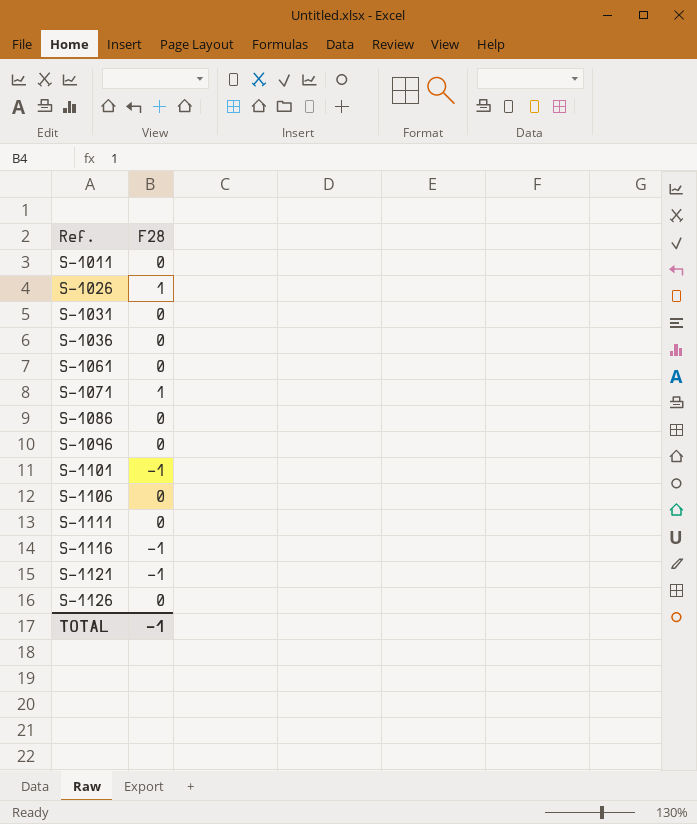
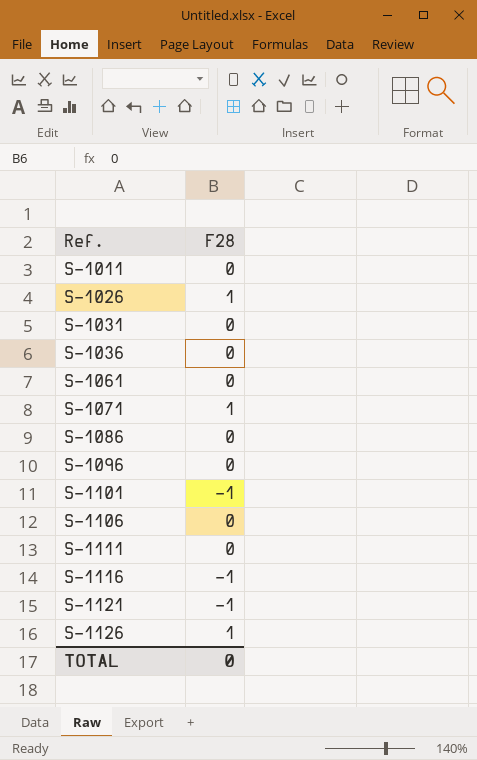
S-1126 | F28: 0 -> 1
TOTAL | F28: -1 -> 0

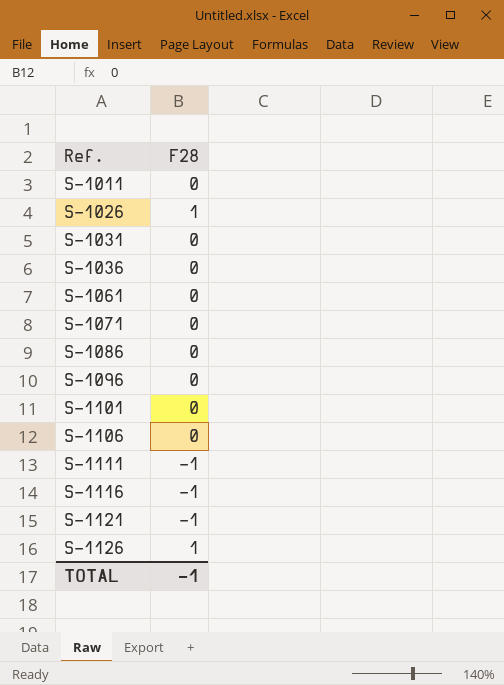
S-1071 | F28: 1 -> 0
S-1101 | F28: -1 -> 0
S-1111 | F28: 0 -> -1
TOTAL | F28: 0 -> -1

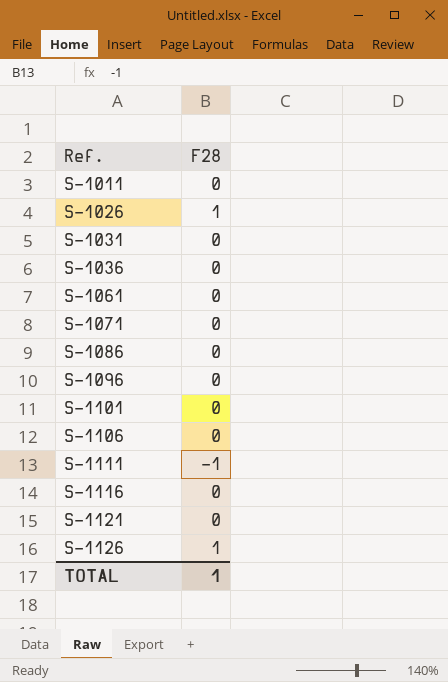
S-1116 | F28: -1 -> 0
S-1121 | F28: -1 -> 0
TOTAL | F28: -1 -> 1

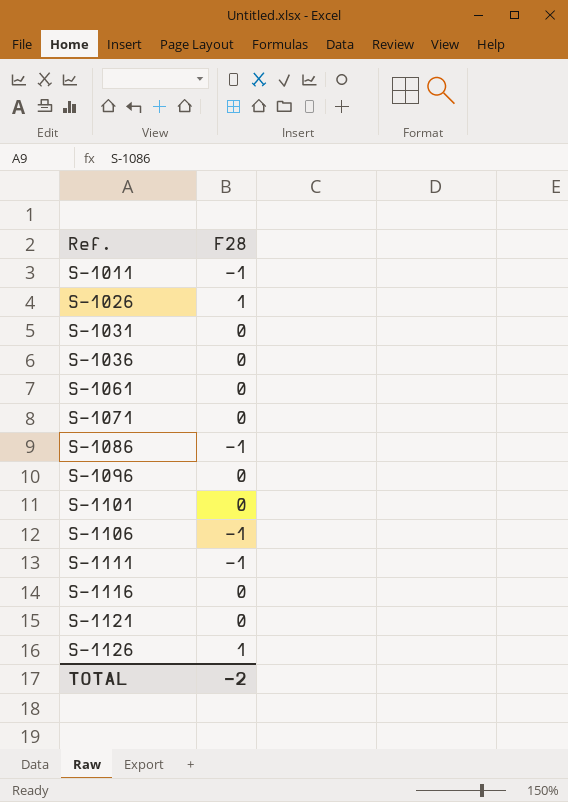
S-1011 | F28: 0 -> -1
S-1086 | F28: 0 -> -1
S-1106 | F28: 0 -> -1
TOTAL | F28: 1 -> -2

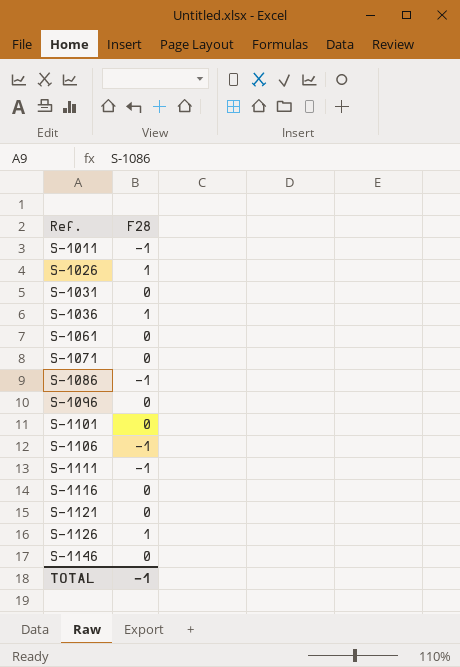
S-1036 | F28: 0 -> 1
row S-1146: none -> 0
TOTAL | F28: -2 -> -1

